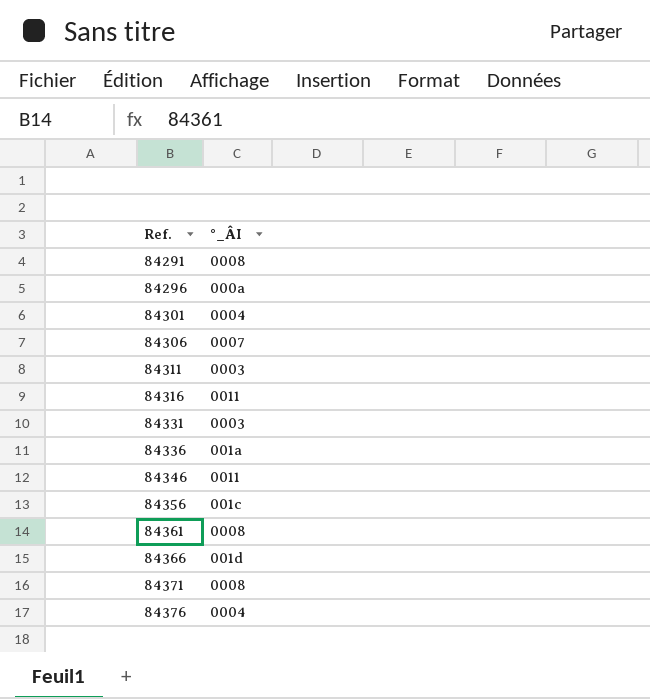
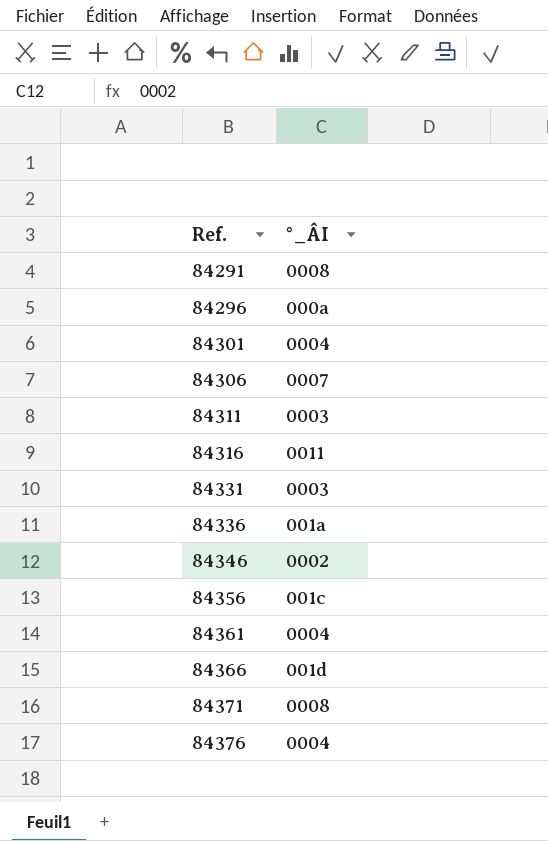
84346 | °_ÂI: 0011 -> 0002
84361 | °_ÂI: 0008 -> 0004

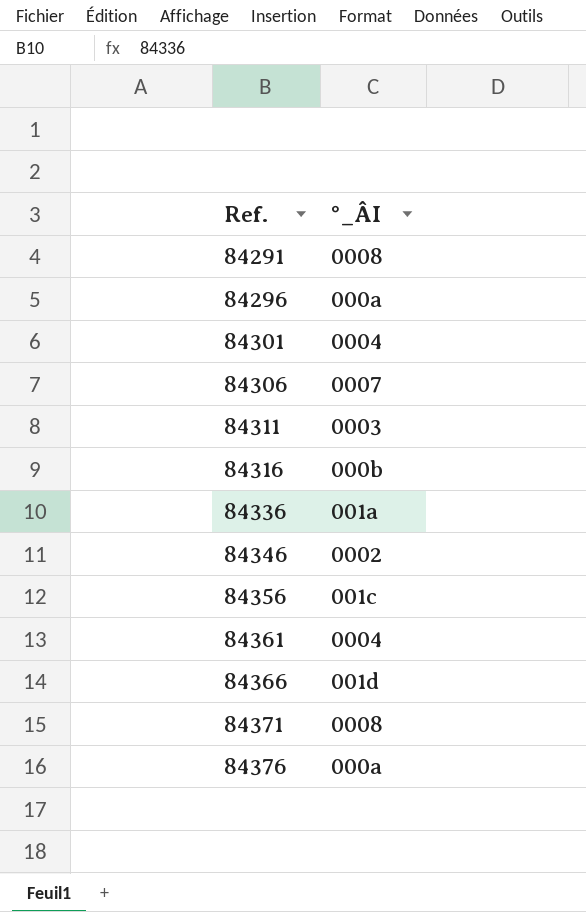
row 84331: 0003 -> none
84316 | °_ÂI: 0011 -> 000b
84376 | °_ÂI: 0004 -> 000a

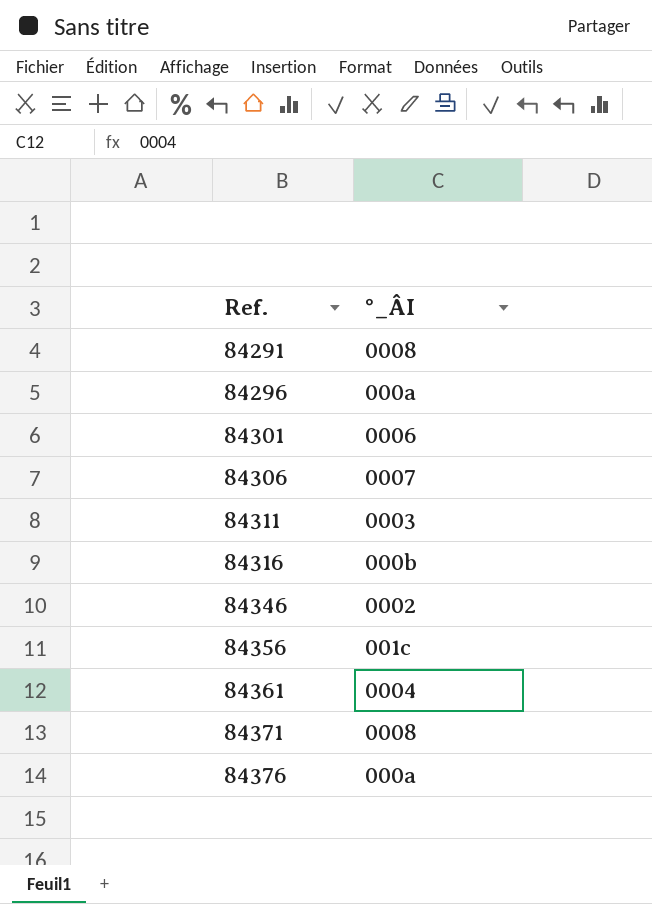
row 84336: 001a -> none
row 84366: 001d -> none
84301 | °_ÂI: 0004 -> 0006

